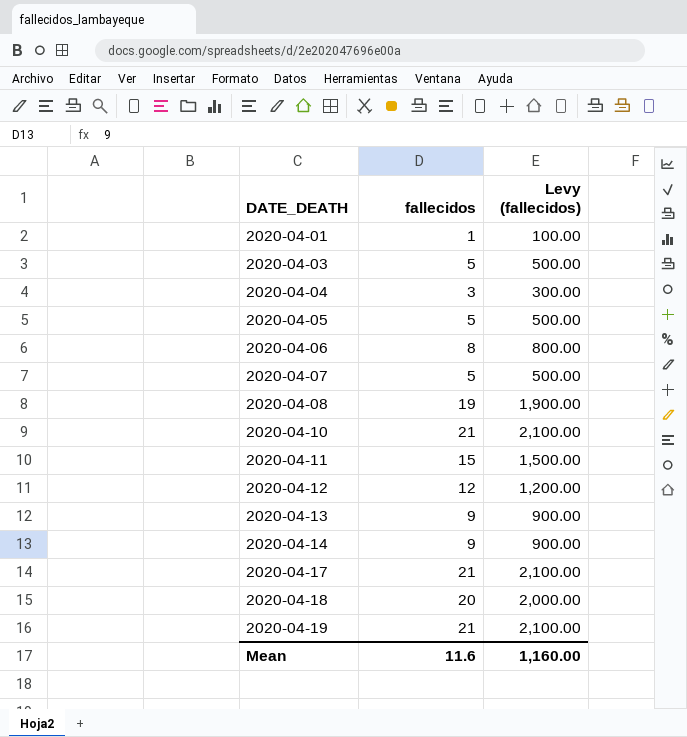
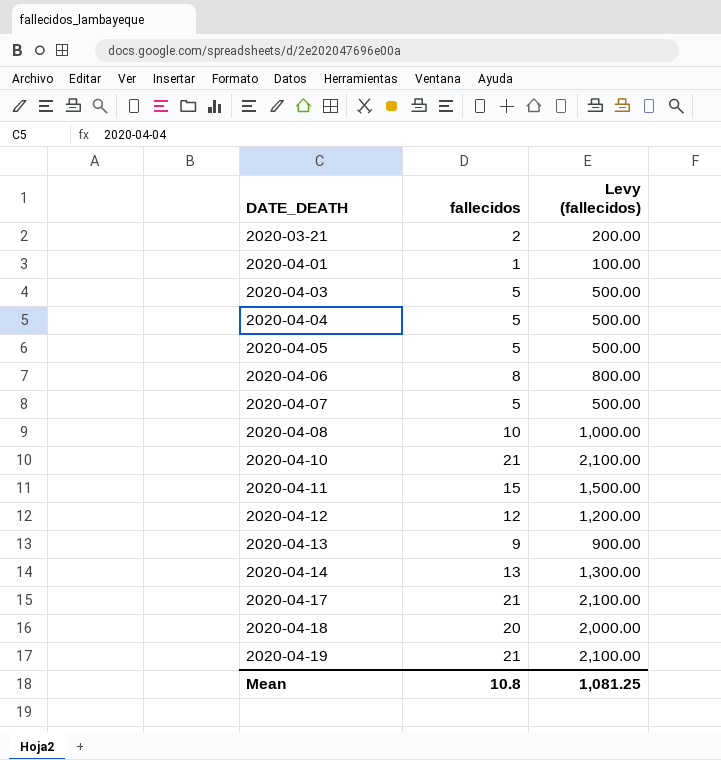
row 2020-03-21: none -> 2 | 200.00
2020-04-04 | fallecidos: 3 -> 5
2020-04-04 | Levy (fallecidos): 300.00 -> 500.00
2020-04-08 | fallecidos: 19 -> 10
2020-04-08 | Levy (fallecidos): 1,900.00 -> 1,000.00
2020-04-14 | fallecidos: 9 -> 13
2020-04-14 | Levy (fallecidos): 900.00 -> 1,300.00
Mean | fallecidos: 11.6 -> 10.8
Mean | Levy (fallecidos): 1,160.00 -> 1,081.25

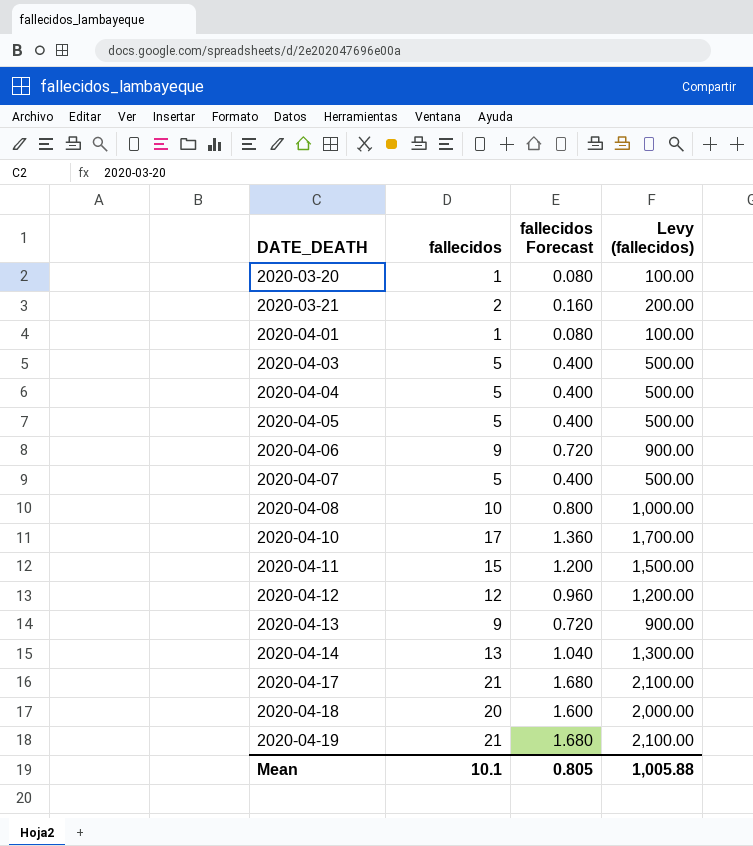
column fallecidos Forecast | formula: none -> [fallecidos] * 0.08
row 2020-03-20: none -> 1 | 0.080 | 100.00
2020-04-06 | fallecidos: 8 -> 9
2020-04-06 | Levy (fallecidos): 800.00 -> 900.00
2020-04-10 | fallecidos: 21 -> 17
2020-04-10 | Levy (fallecidos): 2,100.00 -> 1,700.00
Mean | fallecidos: 10.8 -> 10.1
Mean | Levy (fallecidos): 1,081.25 -> 1,005.88

